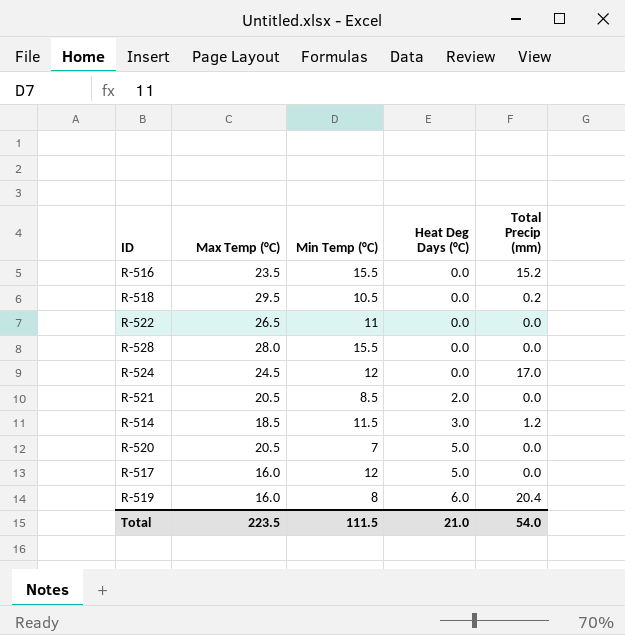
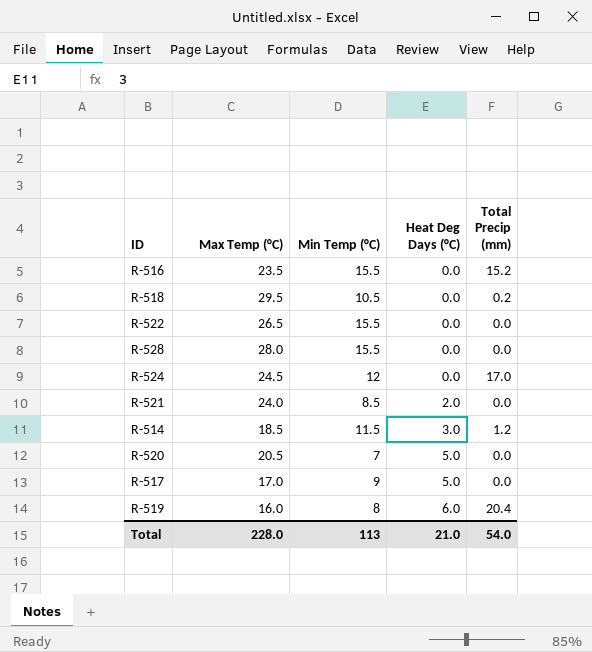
R-522 | Min Temp (°C): 11 -> 15.5
R-521 | Max Temp (°C): 20.5 -> 24.0
R-517 | Max Temp (°C): 16.0 -> 17.0
R-517 | Min Temp (°C): 12 -> 9
Total | Max Temp (°C): 223.5 -> 228.0
Total | Min Temp (°C): 111.5 -> 113

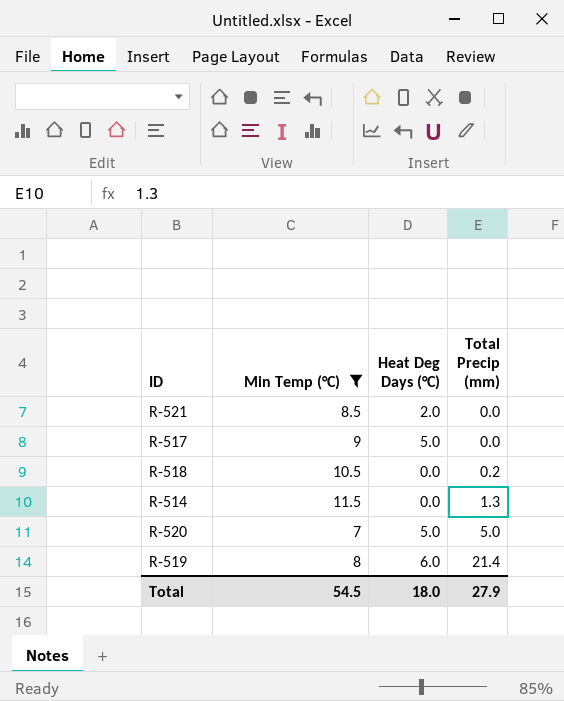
filter: none -> Min Temp (°C) <= 11.5
row order: Heat Deg Days (°C) ascending -> Total Precip (mm) ascending
column Max Temp (°C) | position: 2 -> none
R-514 | Heat Deg Days (°C): 3.0 -> 0.0
R-514 | Total Precip (mm): 1.2 -> 1.3
R-520 | Total Precip (mm): 0.0 -> 5.0
R-519 | Total Precip (mm): 20.4 -> 21.4
Total | Min Temp (°C): 113 -> 54.5
Total | Heat Deg Days (°C): 21.0 -> 18.0
Total | Total Precip (mm): 54.0 -> 27.9

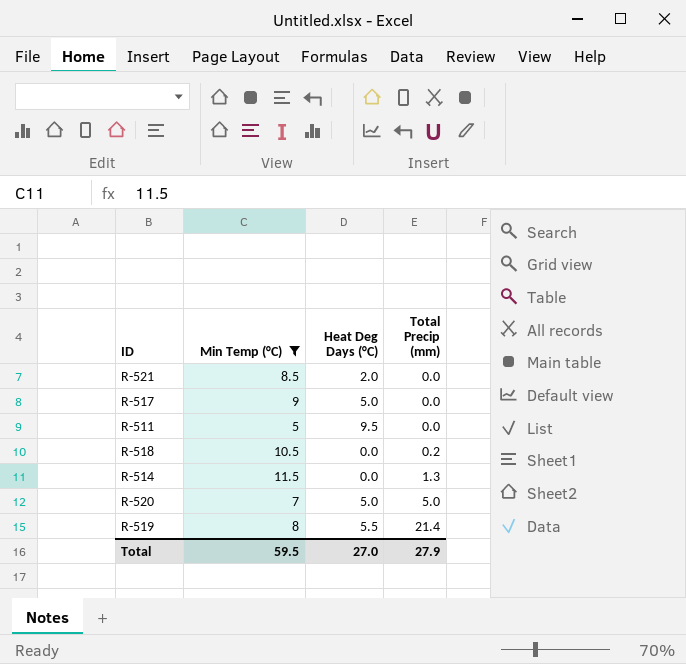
row R-511: none -> 5 | 9.5 | 0.0
R-519 | Heat Deg Days (°C): 6.0 -> 5.5
Total | Min Temp (°C): 54.5 -> 59.5
Total | Heat Deg Days (°C): 18.0 -> 27.0

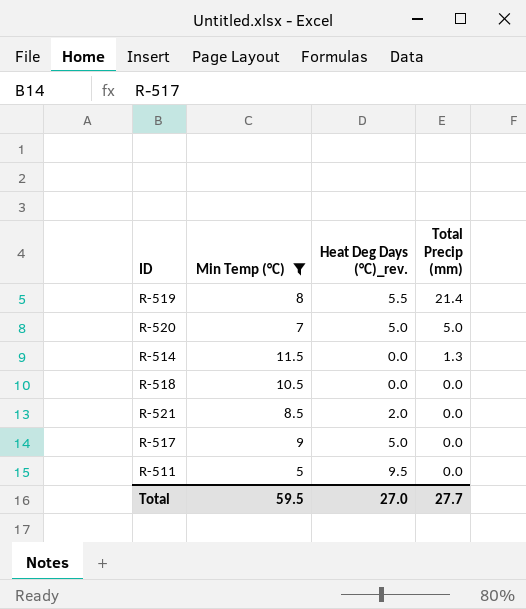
row order: Total Precip (mm) ascending -> Total Precip (mm) descending
column name: Heat Deg Days (°C) -> Heat Deg Days (°C)_rev.
R-518 | Total Precip (mm): 0.2 -> 0.0
Total | Total Precip (mm): 27.9 -> 27.7

